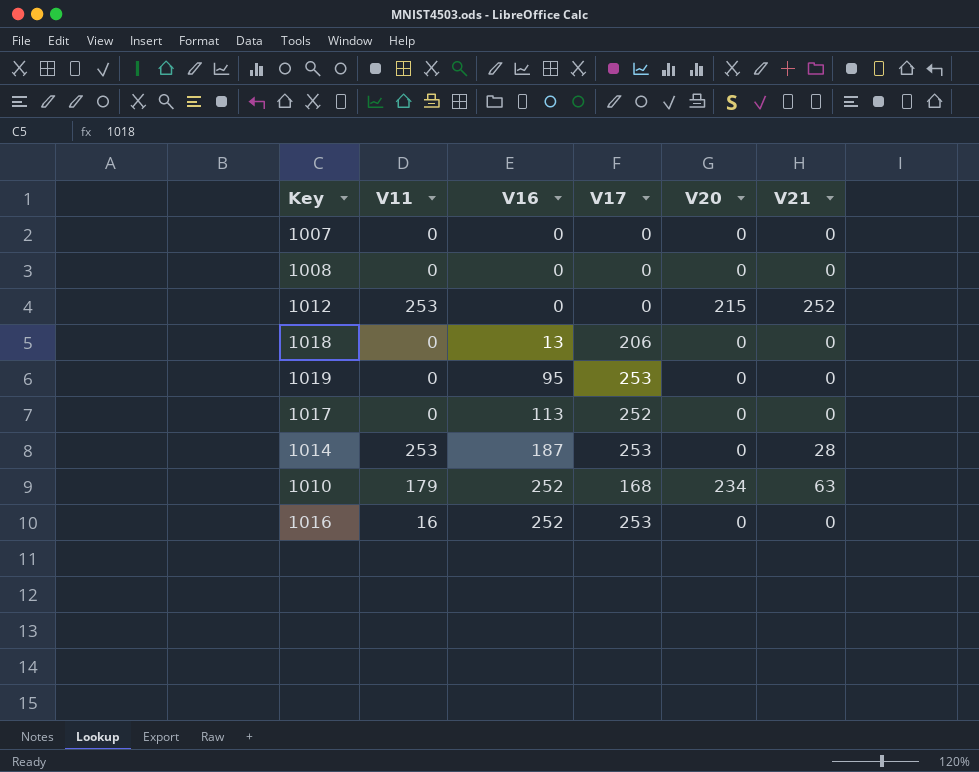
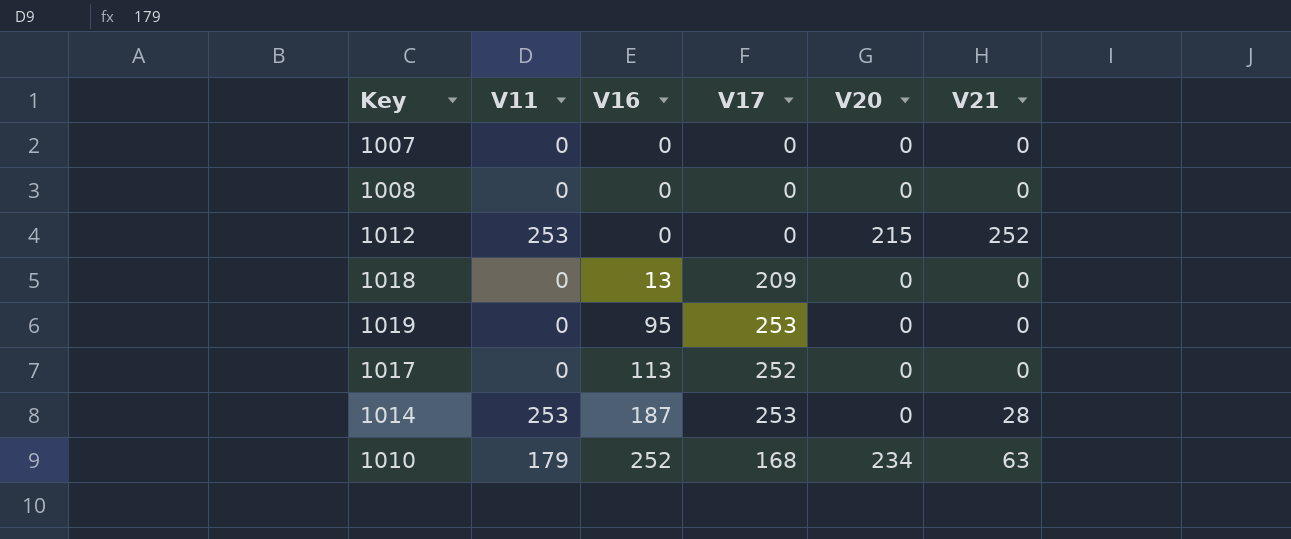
row 1016: 16 | 252 | 253 | 0 | 0 -> none
1018 | V17: 206 -> 209

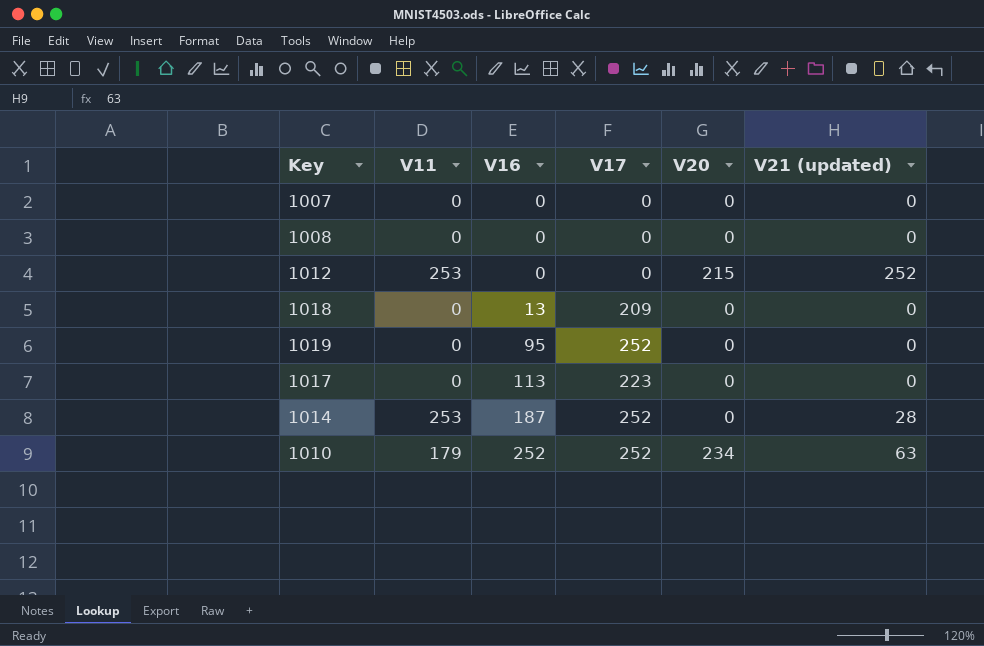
column name: V21 -> V21 (updated)
1019 | V17: 253 -> 252
1017 | V17: 252 -> 223
1014 | V17: 253 -> 252
1010 | V17: 168 -> 252

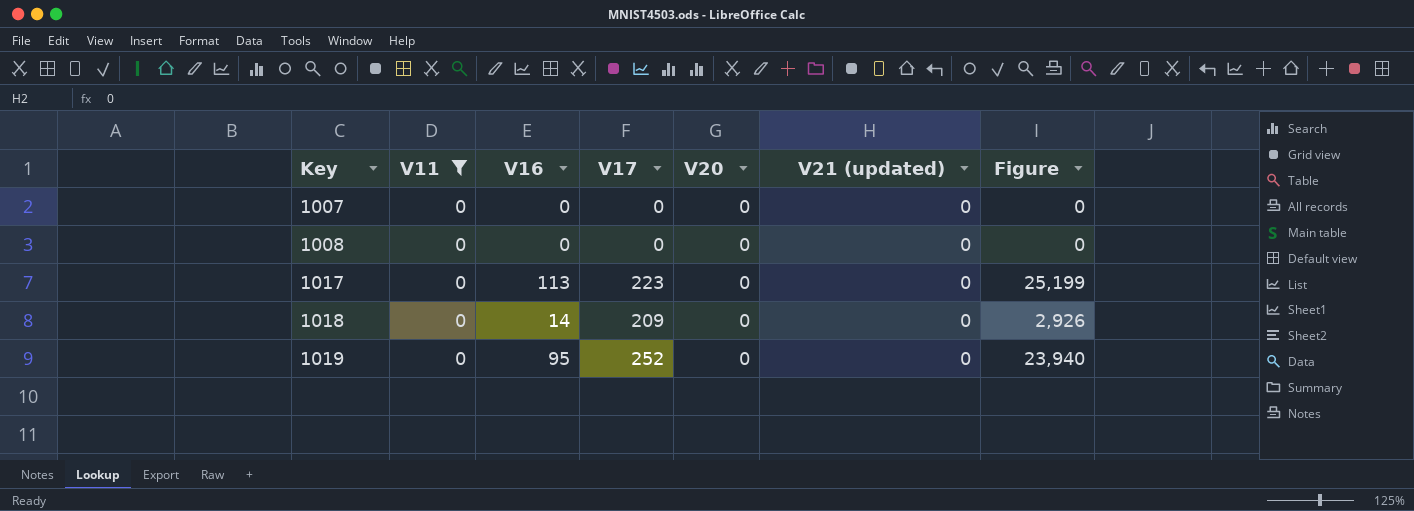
filter: none -> V11 = 0
row order: V16 ascending -> Key ascending
column Figure | formula: none -> [V16] * [V17]
1018 | V16: 13 -> 14

